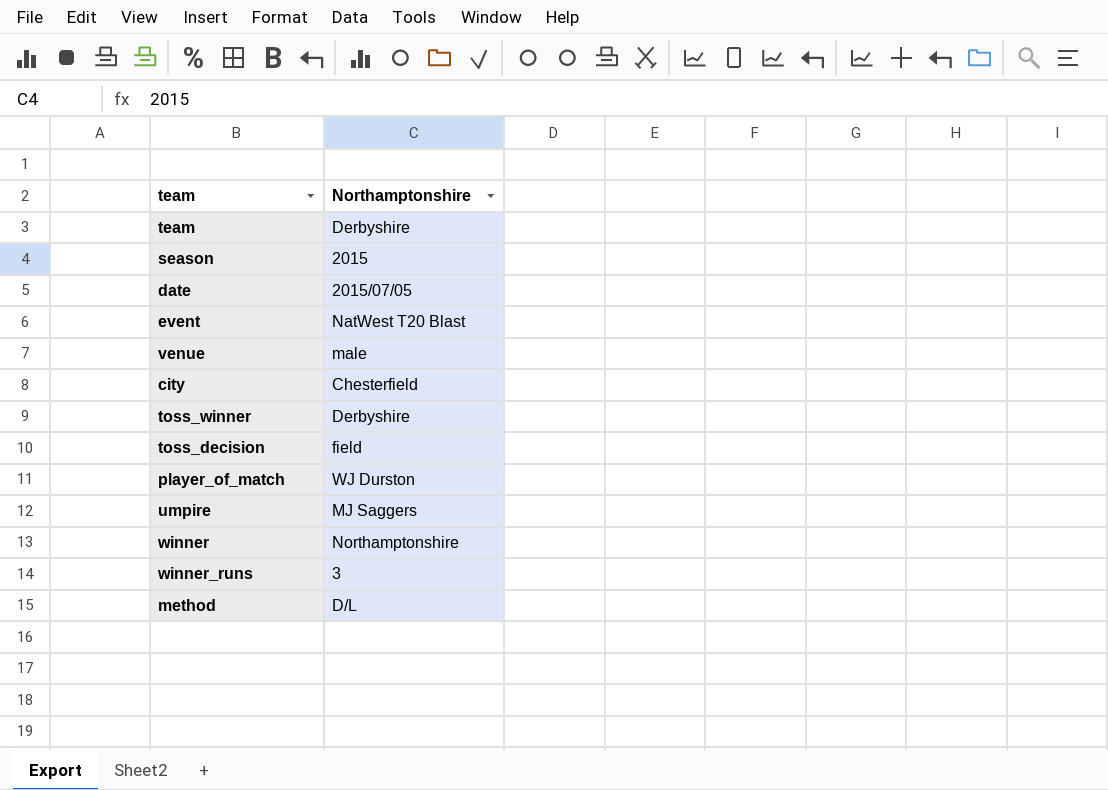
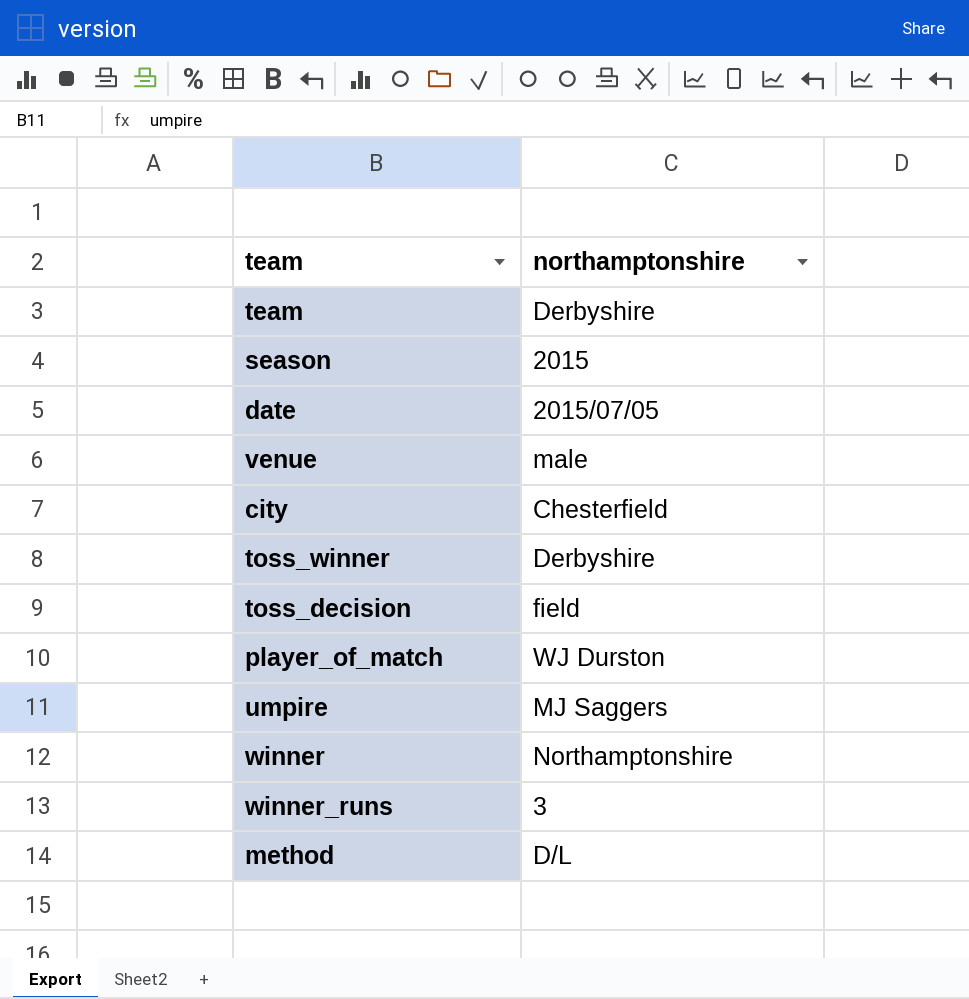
column name: Northamptonshire -> northamptonshire
row event: NatWest T20 Blast -> none

